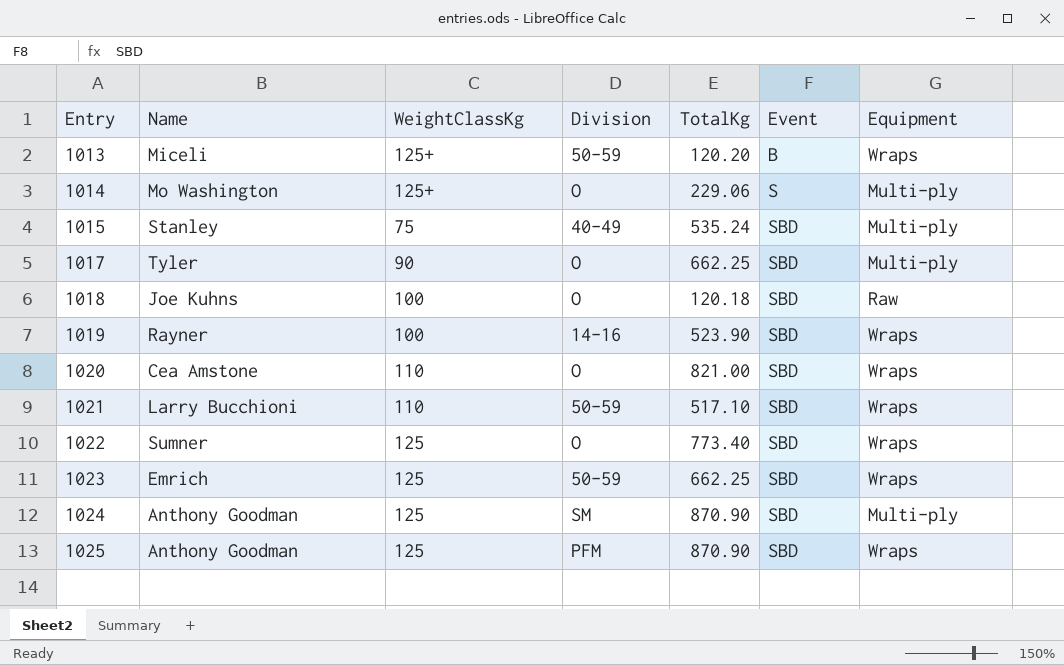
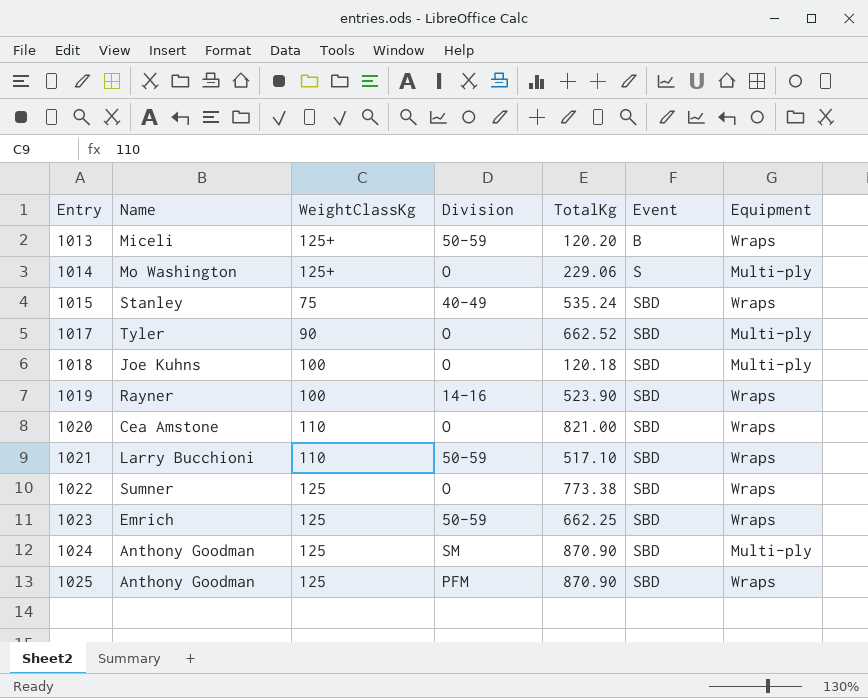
1015 | Equipment: Multi-ply -> Wraps
1017 | TotalKg: 662.25 -> 662.52
1018 | Equipment: Raw -> Multi-ply
1022 | TotalKg: 773.40 -> 773.38

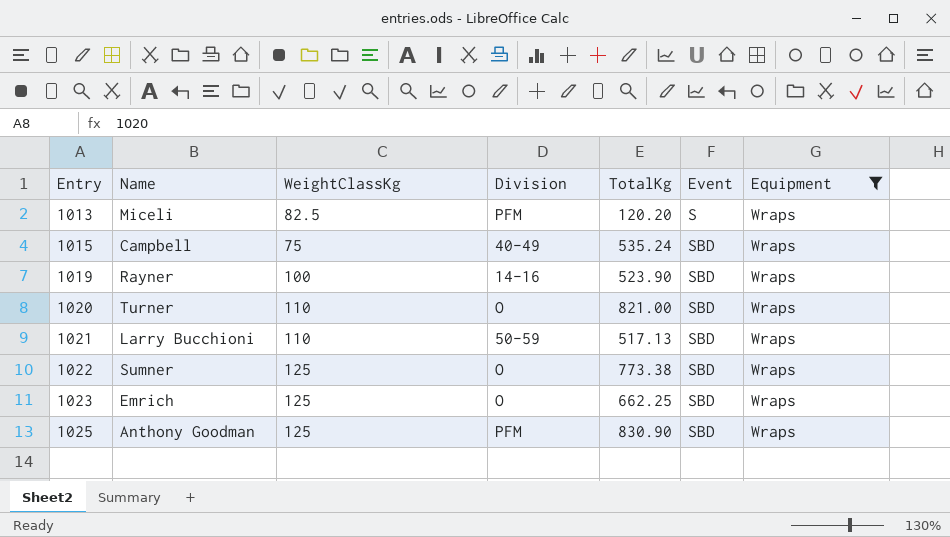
filter: none -> Equipment = Wraps
1013 | WeightClassKg: 125+ -> 82.5
1013 | Division: 50-59 -> PFM
1013 | Event: B -> S
1015 | Name: Stanley -> Campbell
1020 | Name: Cea Amstone -> Turner
1021 | TotalKg: 517.10 -> 517.13
1023 | Division: 50-59 -> O
1025 | TotalKg: 870.90 -> 830.90

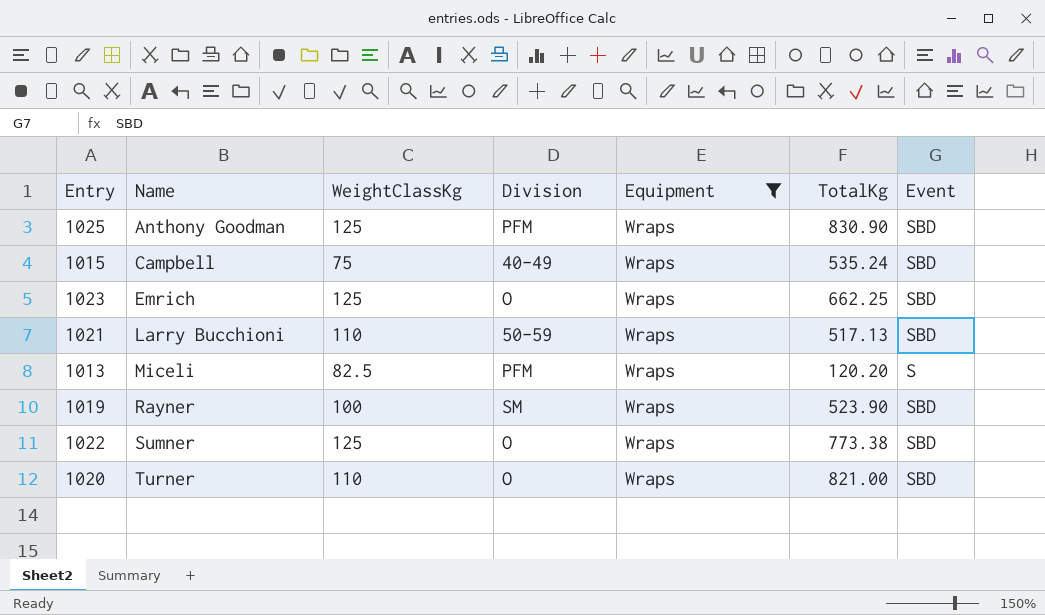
row order: Entry ascending -> Name ascending
column Equipment | position: 7 -> 5
1019 | Division: 14-16 -> SM

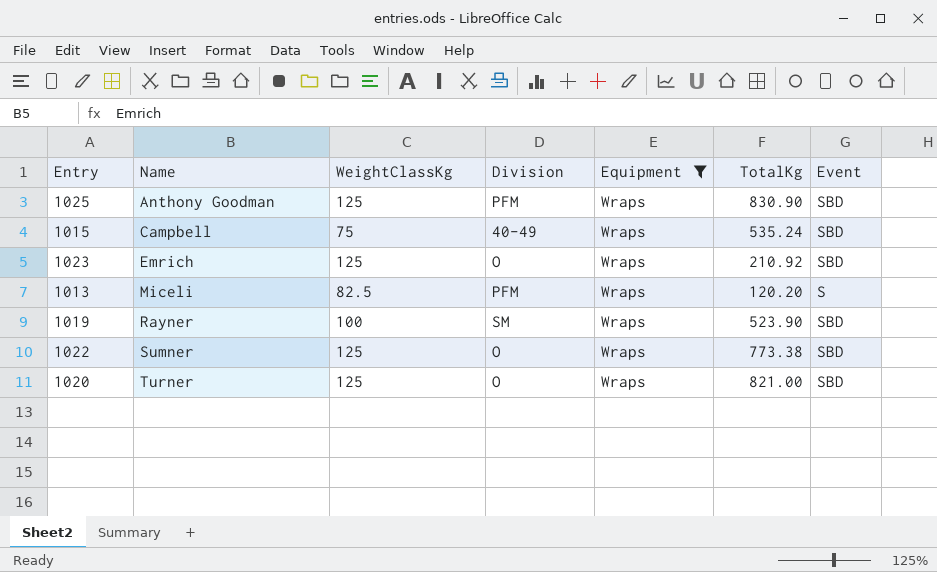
row 1021: Larry Bucchioni | 110 | 50-59 | Wraps | 517.13 | SBD -> none
1023 | TotalKg: 662.25 -> 210.92
1020 | WeightClassKg: 110 -> 125

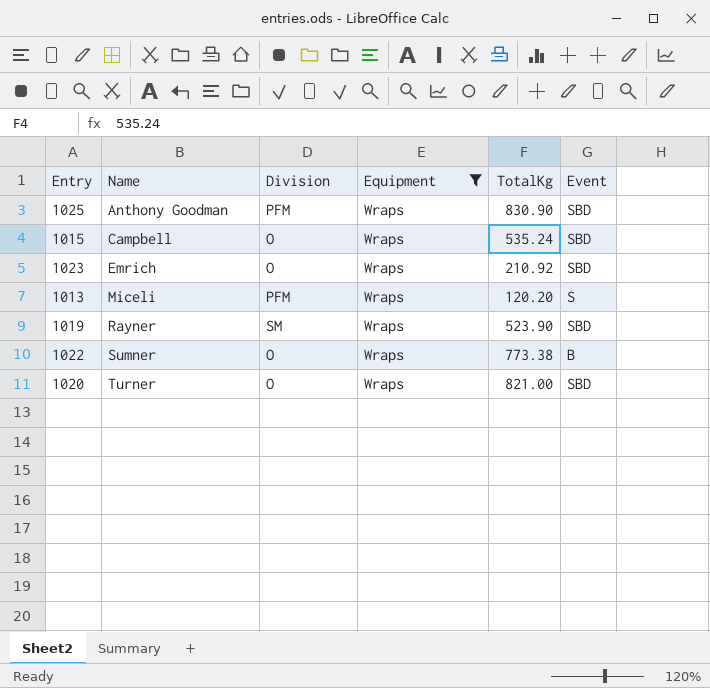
column WeightClassKg | position: 3 -> none
1015 | Division: 40-49 -> O
1022 | Event: SBD -> B

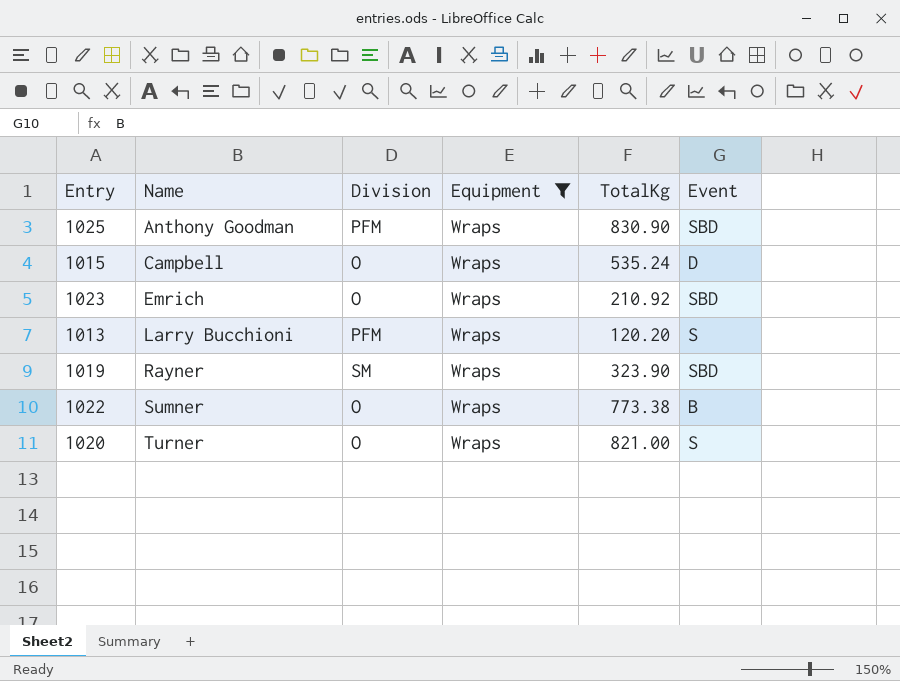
1015 | Event: SBD -> D
1013 | Name: Miceli -> Larry Bucchioni
1019 | TotalKg: 523.90 -> 323.90
1020 | Event: SBD -> S

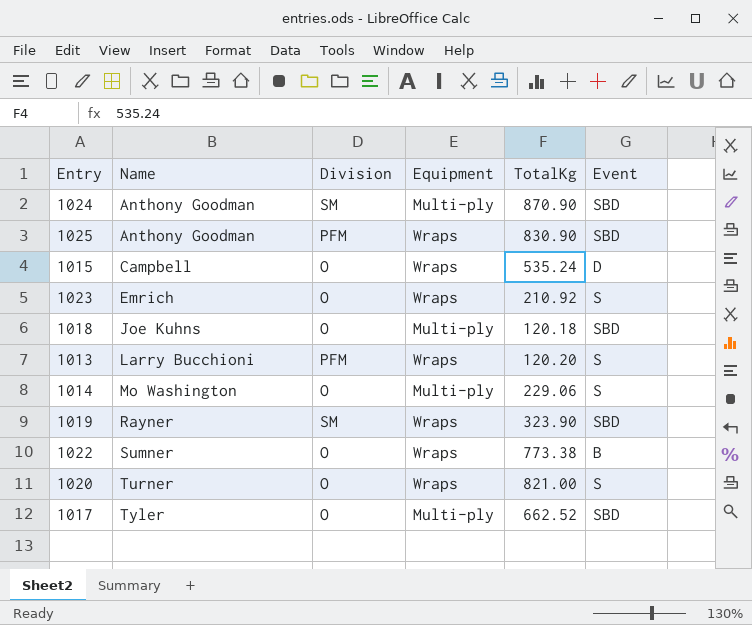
filter: Equipment = Wraps -> none
1023 | Event: SBD -> S

